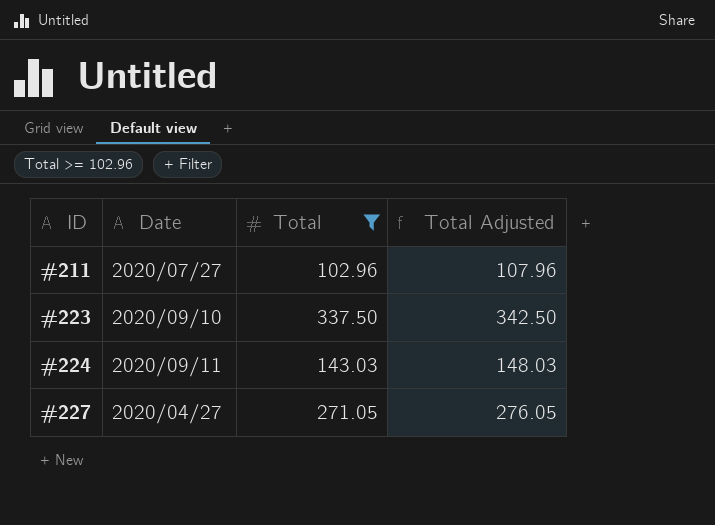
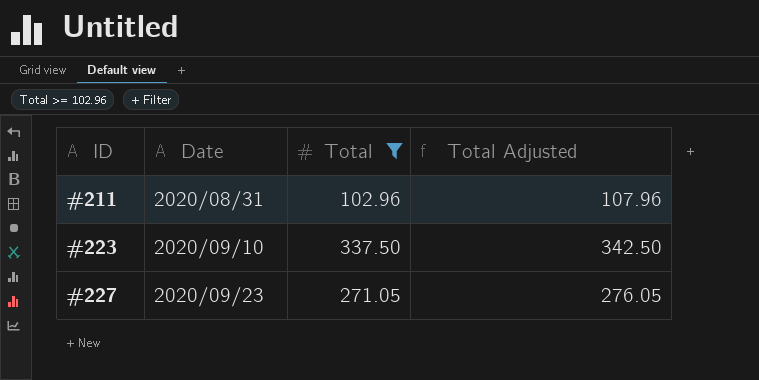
row #224: 2020/09/11 | 143.03 | 148.03 -> none
#211 | Date: 2020/07/27 -> 2020/08/31
#227 | Date: 2020/04/27 -> 2020/09/23

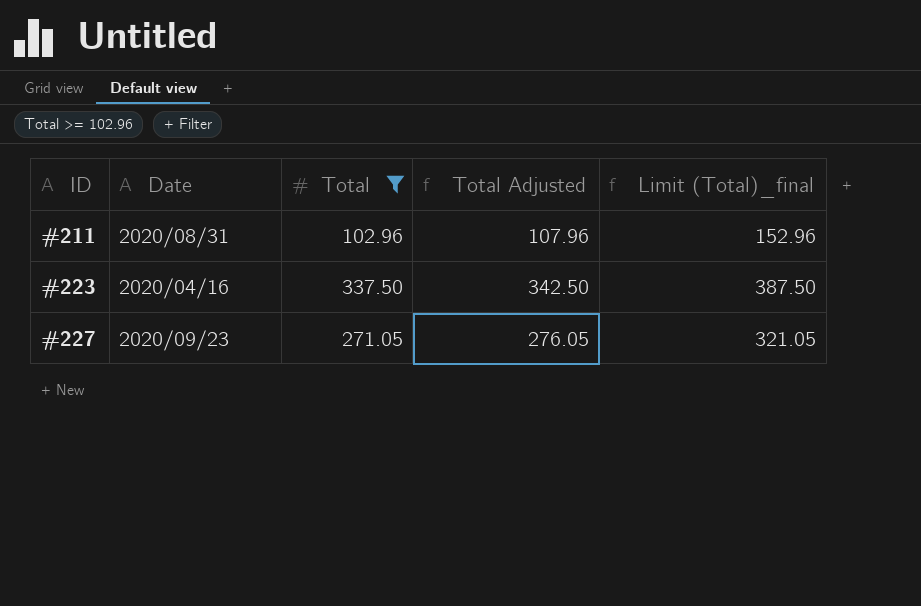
column Limit (Total)_final | formula: none -> [Total] + 50
#223 | Date: 2020/09/10 -> 2020/04/16

